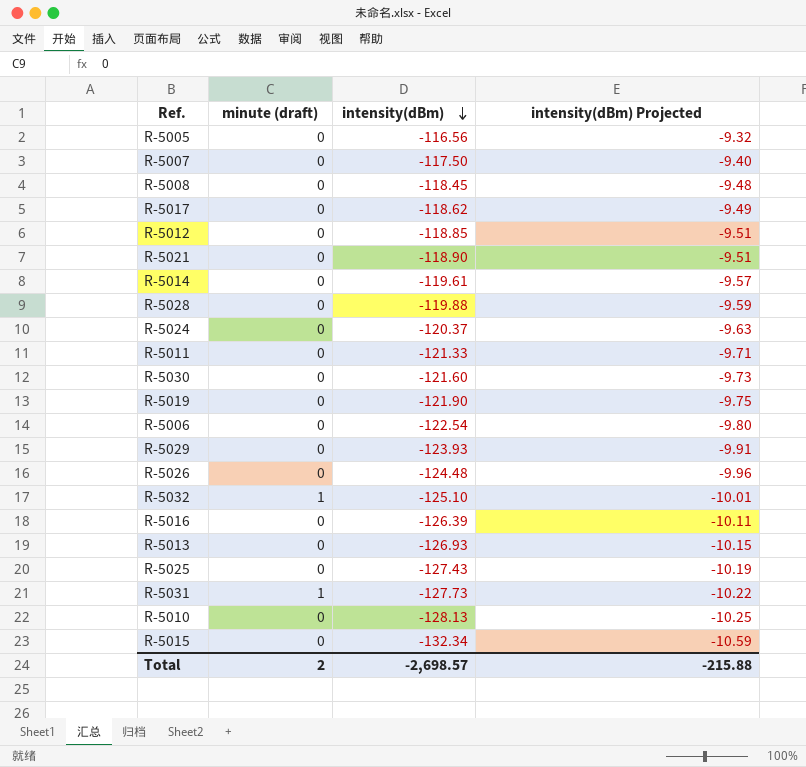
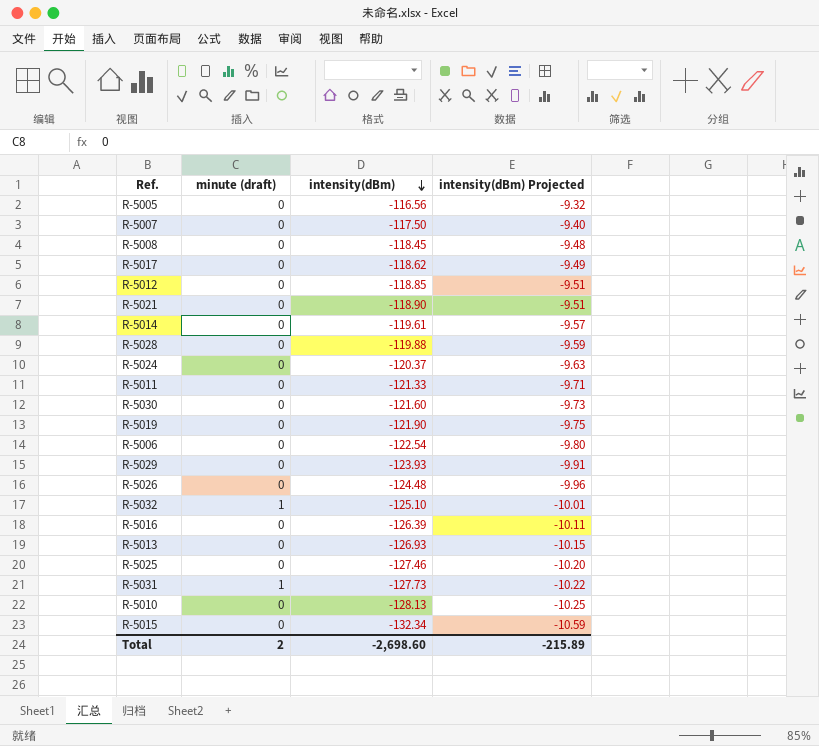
R-5025 | intensity(dBm): -127.43 -> -127.46
R-5025 | intensity(dBm) Projected: -10.19 -> -10.20
Total | intensity(dBm): -2,698.57 -> -2,698.60
Total | intensity(dBm) Projected: -215.88 -> -215.89

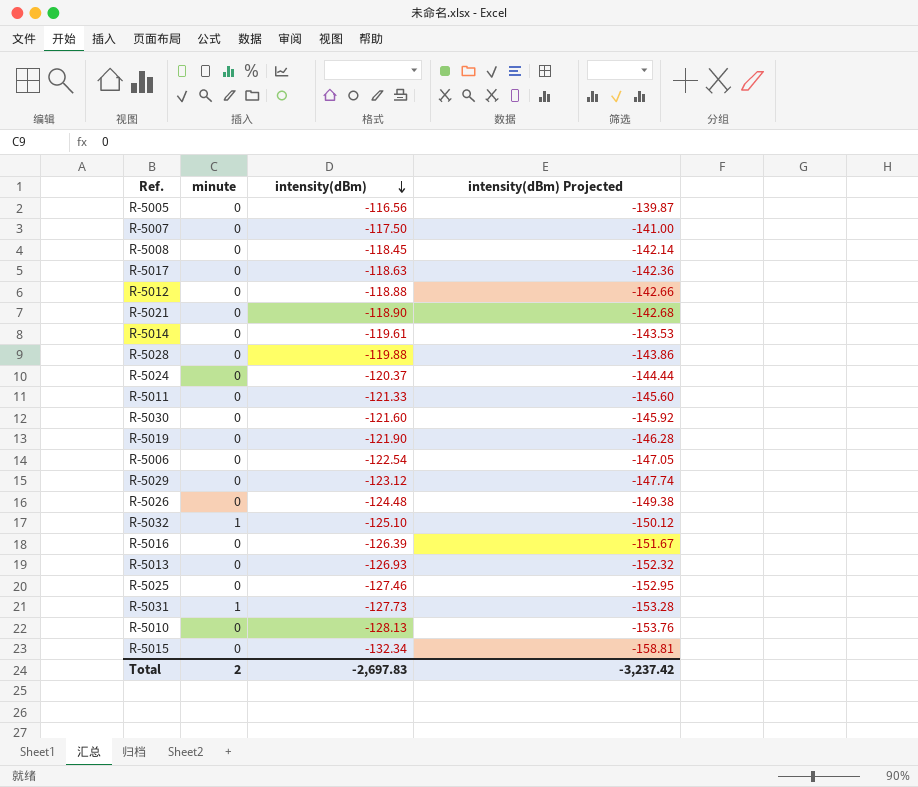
column name: minute (draft) -> minute
column intensity(dBm) Projected | formula: [intensity(dBm)] * 0.08 -> [intensity(dBm)] * 1.2
R-5017 | intensity(dBm): -118.62 -> -118.63
R-5012 | intensity(dBm): -118.85 -> -118.88
R-5029 | intensity(dBm): -123.93 -> -123.12
Total | intensity(dBm): -2,698.60 -> -2,697.83
Total | intensity(dBm) Projected: -215.89 -> -3,237.42

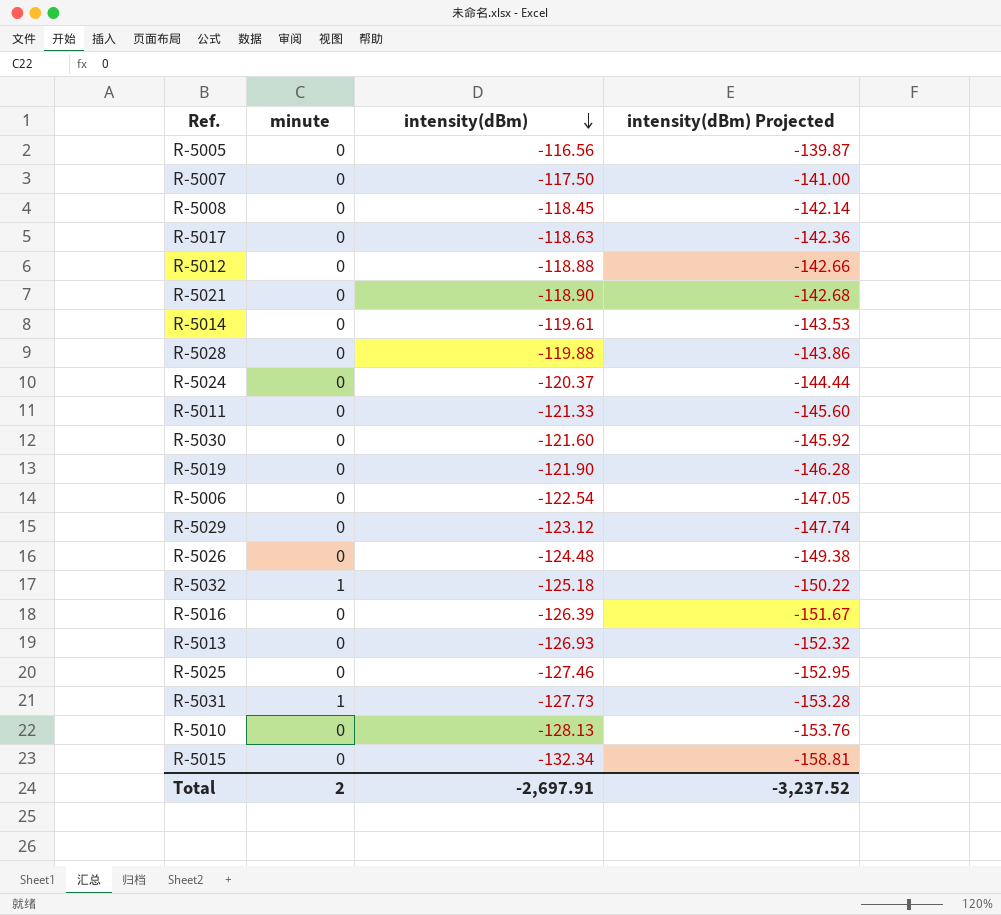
R-5032 | intensity(dBm): -125.10 -> -125.18
R-5032 | intensity(dBm) Projected: -150.12 -> -150.22
Total | intensity(dBm): -2,697.83 -> -2,697.91
Total | intensity(dBm) Projected: -3,237.42 -> -3,237.52

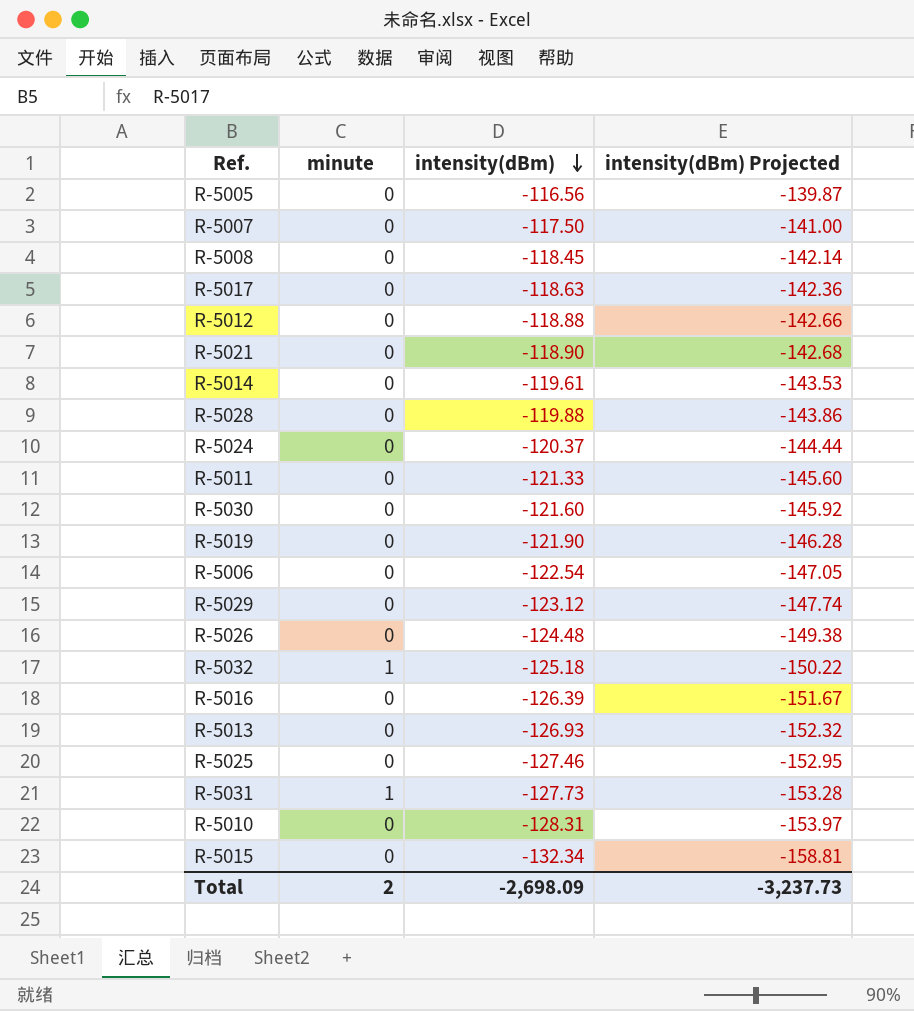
R-5010 | intensity(dBm): -128.13 -> -128.31
R-5010 | intensity(dBm) Projected: -153.76 -> -153.97
Total | intensity(dBm): -2,697.91 -> -2,698.09
Total | intensity(dBm) Projected: -3,237.52 -> -3,237.73

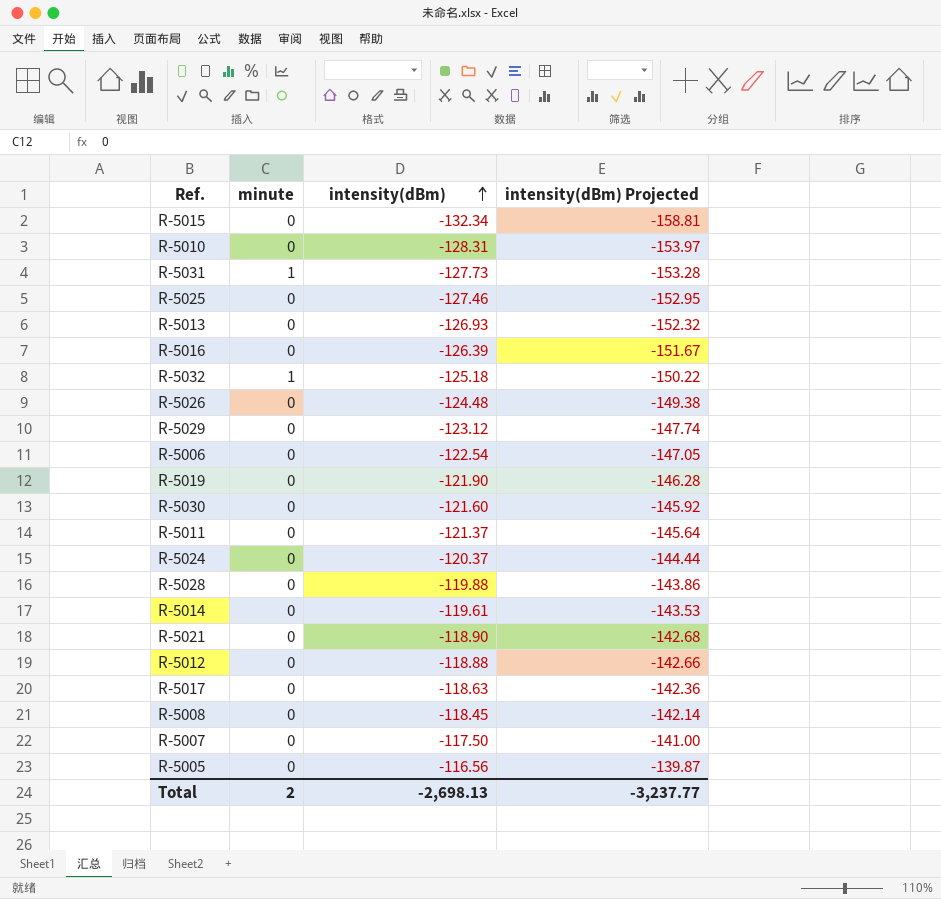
row order: intensity(dBm) descending -> intensity(dBm) ascending
R-5011 | intensity(dBm): -121.33 -> -121.37
R-5011 | intensity(dBm) Projected: -145.60 -> -145.64
Total | intensity(dBm): -2,698.09 -> -2,698.13
Total | intensity(dBm) Projected: -3,237.73 -> -3,237.77

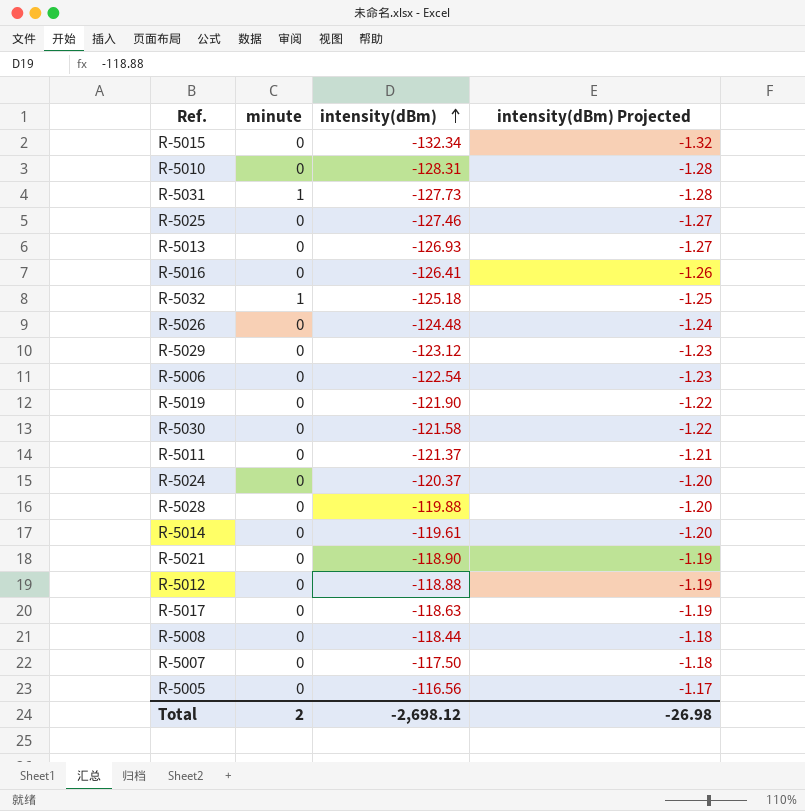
column intensity(dBm) Projected | formula: [intensity(dBm)] * 1.2 -> [intensity(dBm)] * 0.01
R-5016 | intensity(dBm): -126.39 -> -126.41
R-5030 | intensity(dBm): -121.60 -> -121.58
R-5008 | intensity(dBm): -118.45 -> -118.44
Total | intensity(dBm): -2,698.13 -> -2,698.12
Total | intensity(dBm) Projected: -3,237.77 -> -26.98

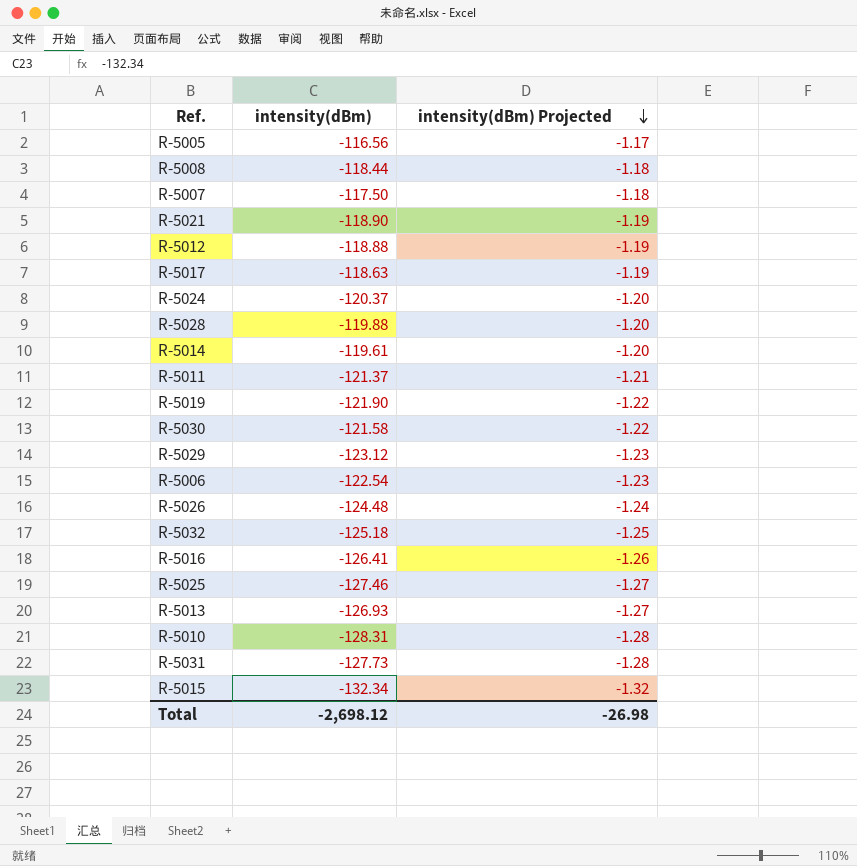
row order: intensity(dBm) ascending -> intensity(dBm) Projected descending
column minute | position: 2 -> none

